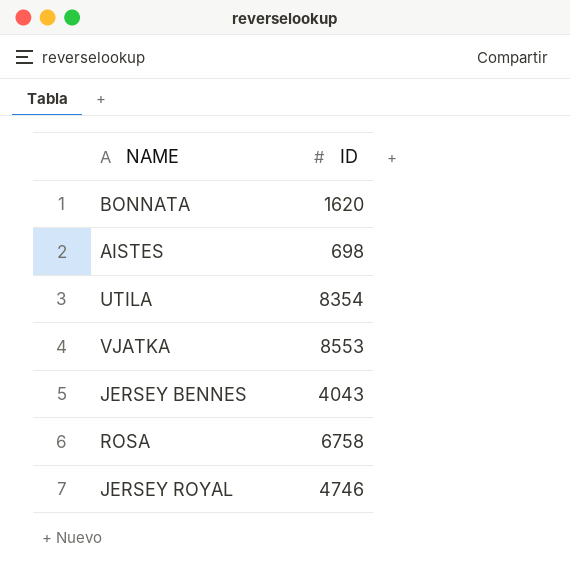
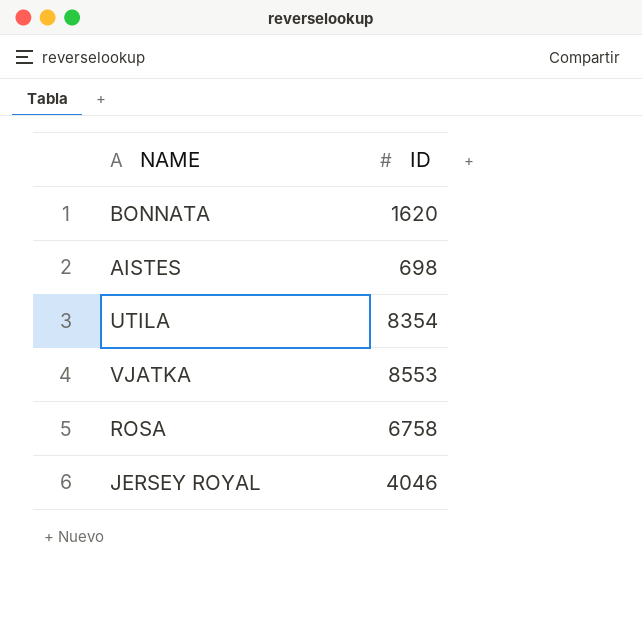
row JERSEY BENNES: 4043 -> none
JERSEY ROYAL | ID: 4746 -> 4046

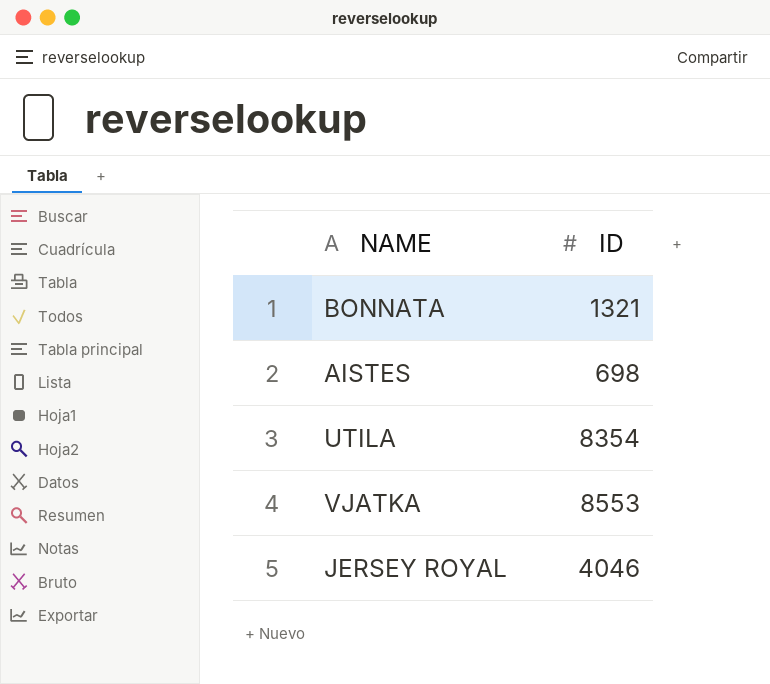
row ROSA: 6758 -> none
BONNATA | ID: 1620 -> 1321

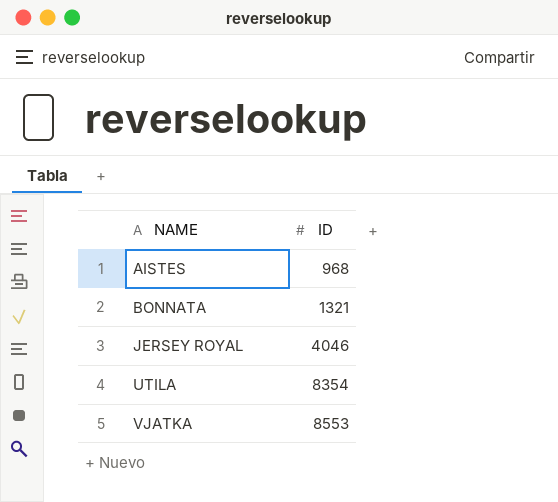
row order: none -> NAME ascending
AISTES | ID: 698 -> 968

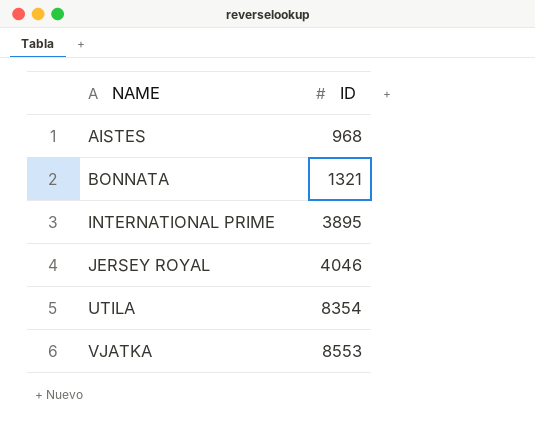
row INTERNATIONAL PRIME: none -> 3895

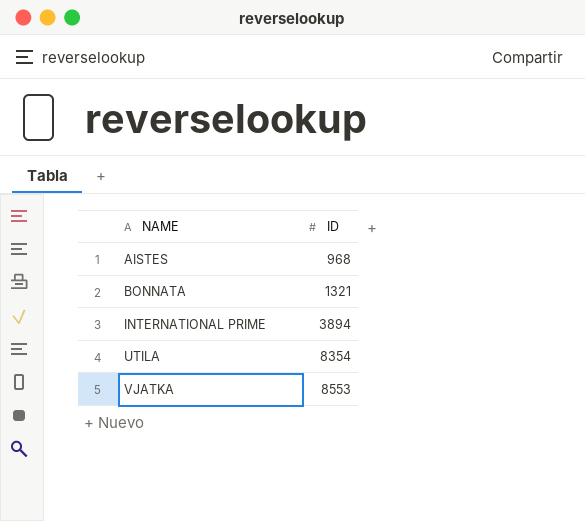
row JERSEY ROYAL: 4046 -> none
INTERNATIONAL PRIME | ID: 3895 -> 3894

